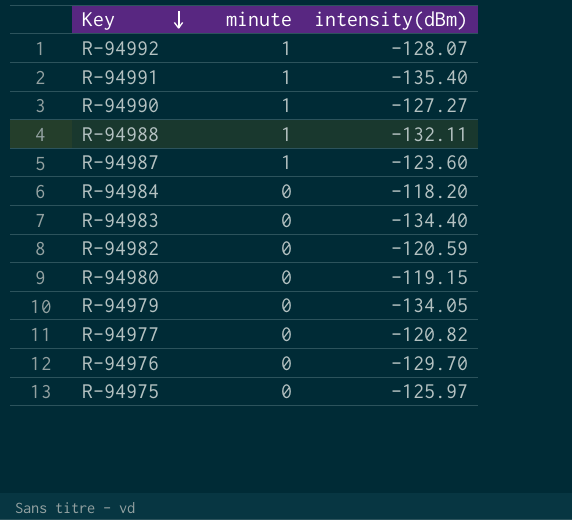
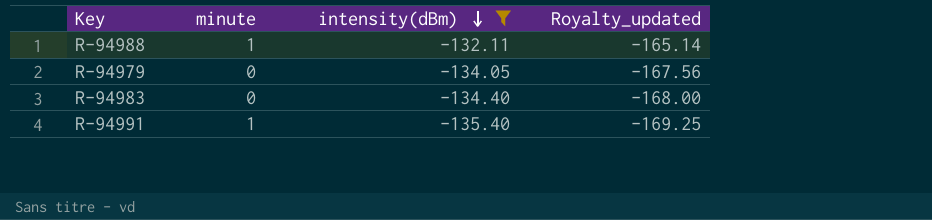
filter: none -> intensity(dBm) <= -132.11
row order: Key descending -> intensity(dBm) descending
column Royalty_updated | formula: none -> [intensity(dBm)] * 1.25

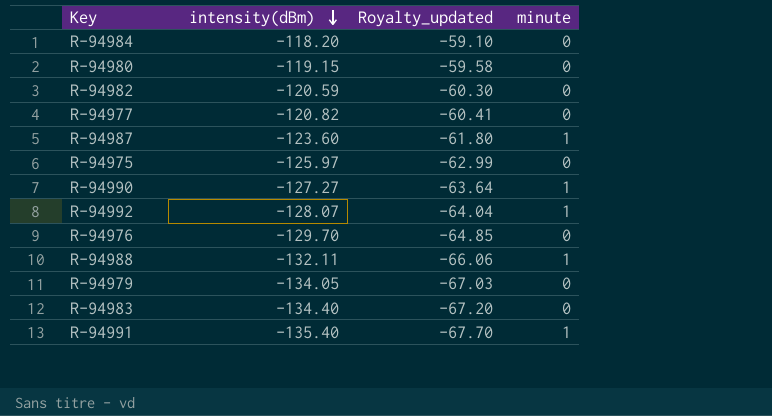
filter: intensity(dBm) <= -132.11 -> none
column Royalty_updated | formula: [intensity(dBm)] * 1.25 -> [intensity(dBm)] * 0.5
column minute | position: 2 -> 4

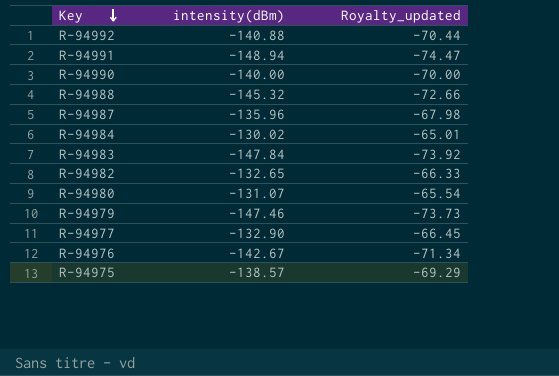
row order: intensity(dBm) descending -> Key descending
column minute | position: 4 -> none
R-94992 | intensity(dBm): -128.07 -> -140.88
R-94992 | Royalty_updated: -64.04 -> -70.44
R-94991 | intensity(dBm): -135.40 -> -148.94
R-94991 | Royalty_updated: -67.70 -> -74.47
R-94990 | intensity(dBm): -127.27 -> -140.00
R-94990 | Royalty_updated: -63.64 -> -70.00
R-94988 | intensity(dBm): -132.11 -> -145.32
R-94988 | Royalty_updated: -66.06 -> -72.66
R-94987 | intensity(dBm): -123.60 -> -135.96
R-94987 | Royalty_updated: -61.80 -> -67.98
R-94984 | intensity(dBm): -118.20 -> -130.02
R-94984 | Royalty_updated: -59.10 -> -65.01
R-94983 | intensity(dBm): -134.40 -> -147.84
R-94983 | Royalty_updated: -67.20 -> -73.92
R-94982 | intensity(dBm): -120.59 -> -132.65
R-94982 | Royalty_updated: -60.30 -> -66.33
R-94980 | intensity(dBm): -119.15 -> -131.07
R-94980 | Royalty_updated: -59.58 -> -65.54
R-94979 | intensity(dBm): -134.05 -> -147.46
R-94979 | Royalty_updated: -67.03 -> -73.73
R-94977 | intensity(dBm): -120.82 -> -132.90
R-94977 | Royalty_updated: -60.41 -> -66.45
R-94976 | intensity(dBm): -129.70 -> -142.67
R-94976 | Royalty_updated: -64.85 -> -71.34
R-94975 | intensity(dBm): -125.97 -> -138.57
R-94975 | Royalty_updated: -62.99 -> -69.29

